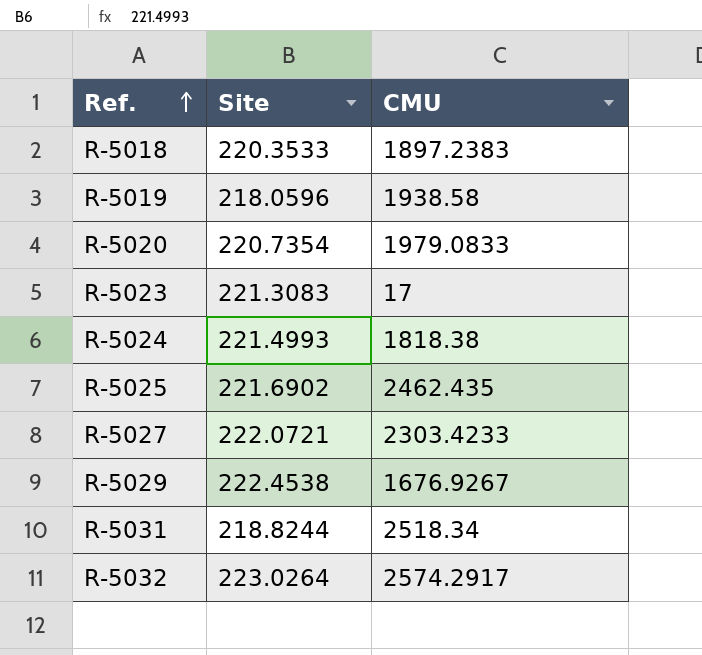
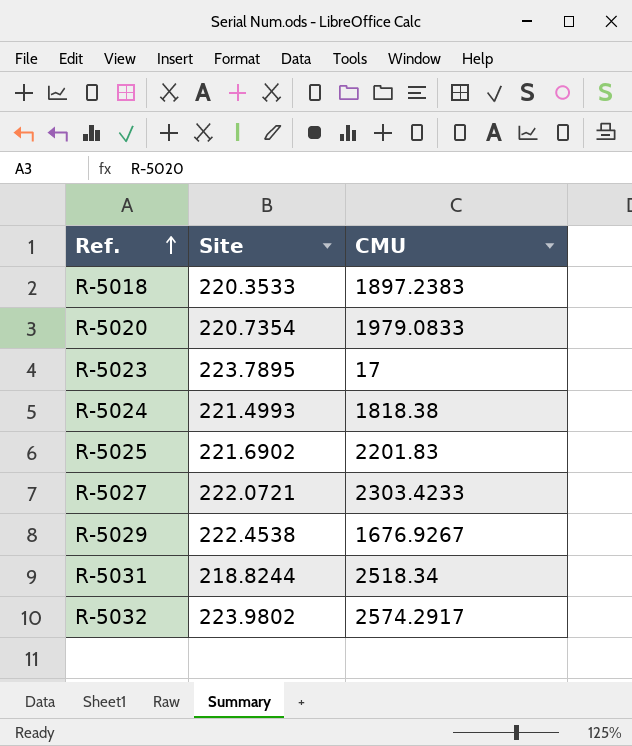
row R-5019: 218.0596 | 1938.58 -> none
R-5023 | Site: 221.3083 -> 223.7895
R-5025 | CMU: 2462.435 -> 2201.83
R-5032 | Site: 223.0264 -> 223.9802

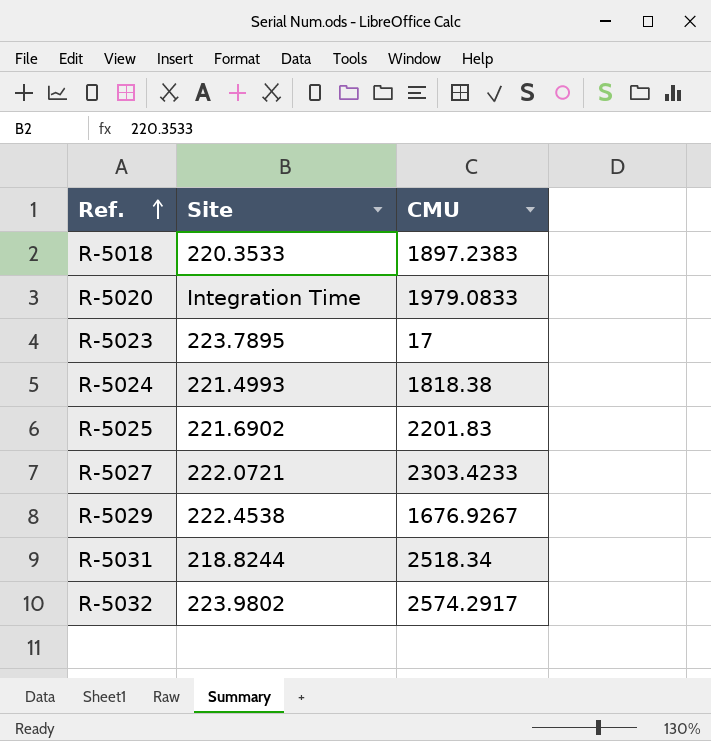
R-5020 | Site: 220.7354 -> Integration Time

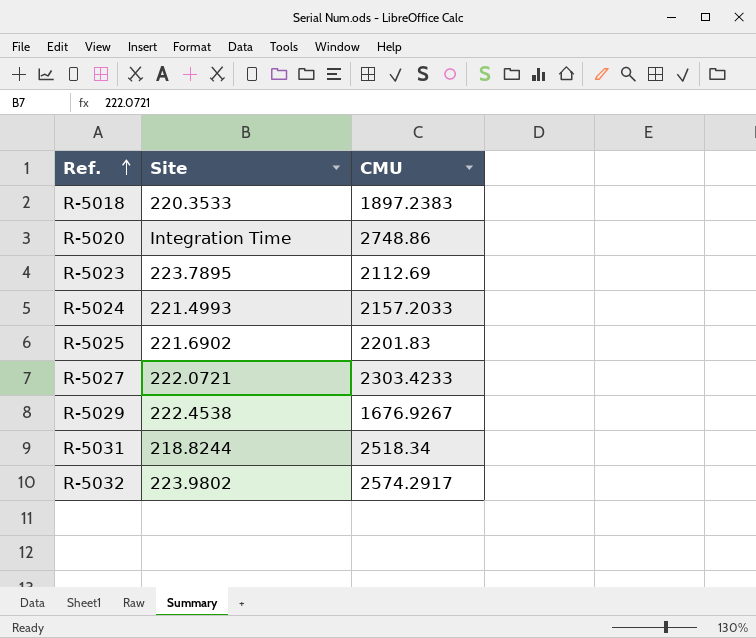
R-5020 | CMU: 1979.0833 -> 2748.86
R-5023 | CMU: 17 -> 2112.69
R-5024 | CMU: 1818.38 -> 2157.2033

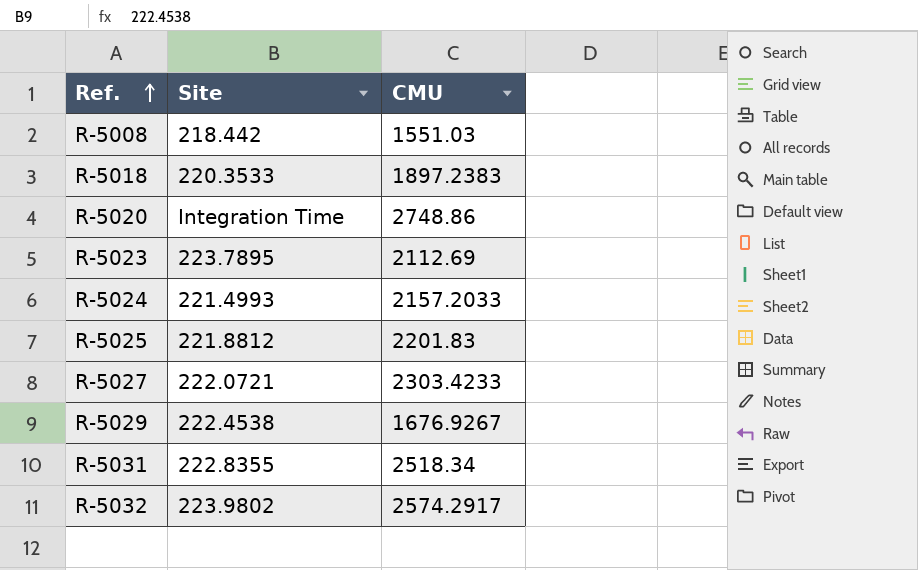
row R-5008: none -> 218.442 | 1551.03
R-5025 | Site: 221.6902 -> 221.8812
R-5031 | Site: 218.8244 -> 222.8355

